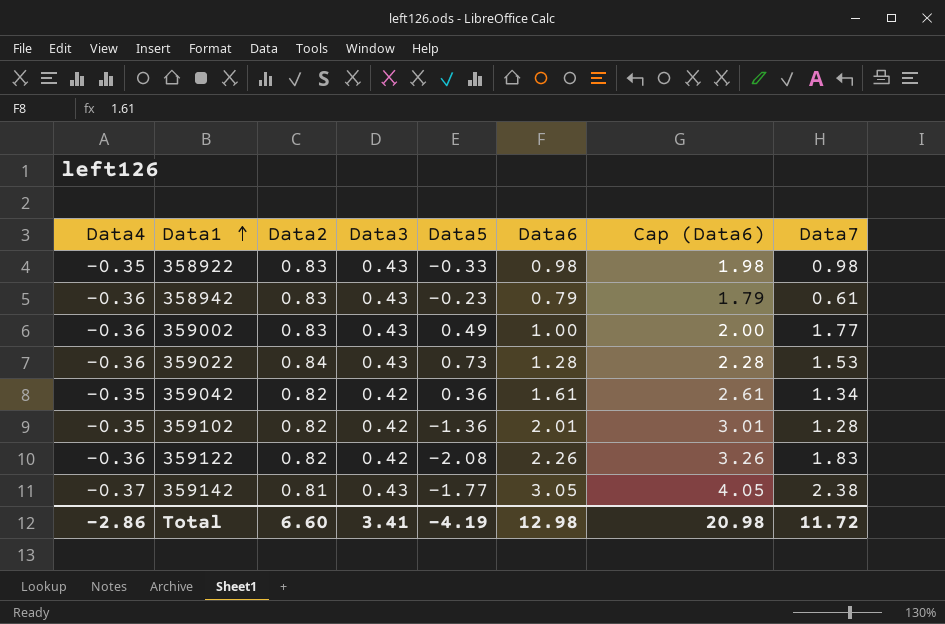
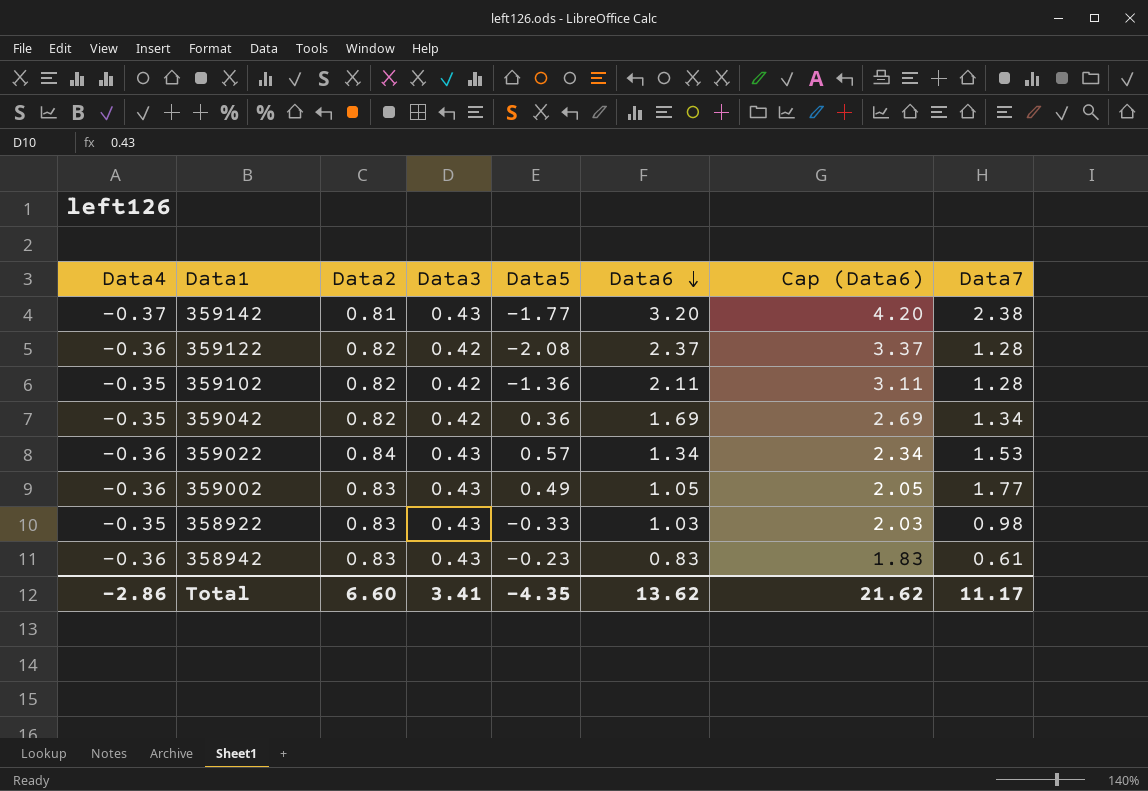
row order: Data1 ascending -> Data6 descending
359142 | Data6: 3.05 -> 3.20
359142 | Cap (Data6): 4.05 -> 4.20
359122 | Data6: 2.26 -> 2.37
359122 | Cap (Data6): 3.26 -> 3.37
359122 | Data7: 1.83 -> 1.28
359102 | Data6: 2.01 -> 2.11
359102 | Cap (Data6): 3.01 -> 3.11
359042 | Data6: 1.61 -> 1.69
359042 | Cap (Data6): 2.61 -> 2.69
359022 | Data5: 0.73 -> 0.57
359022 | Data6: 1.28 -> 1.34
359022 | Cap (Data6): 2.28 -> 2.34
359002 | Data6: 1.00 -> 1.05
359002 | Cap (Data6): 2.00 -> 2.05
358922 | Data6: 0.98 -> 1.03
358922 | Cap (Data6): 1.98 -> 2.03
358942 | Data6: 0.79 -> 0.83
358942 | Cap (Data6): 1.79 -> 1.83
Total | Data5: -4.19 -> -4.35
Total | Data6: 12.98 -> 13.62
Total | Cap (Data6): 20.98 -> 21.62
Total | Data7: 11.72 -> 11.17

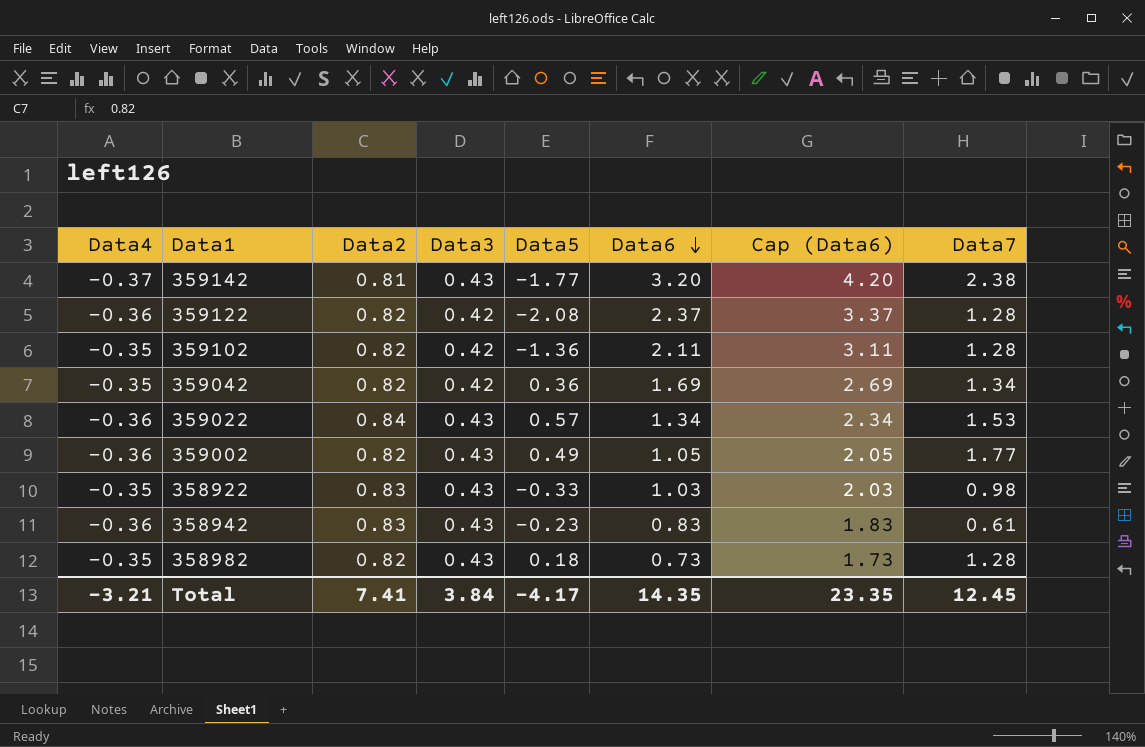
359002 | Data2: 0.83 -> 0.82
row 358982: none -> -0.35 | 0.82 | 0.43 | 0.18 | 0.73 | 1.73 | 1.28
Total | Data4: -2.86 -> -3.21
Total | Data2: 6.60 -> 7.41
Total | Data3: 3.41 -> 3.84
Total | Data5: -4.35 -> -4.17
Total | Data6: 13.62 -> 14.35
Total | Cap (Data6): 21.62 -> 23.35
Total | Data7: 11.17 -> 12.45

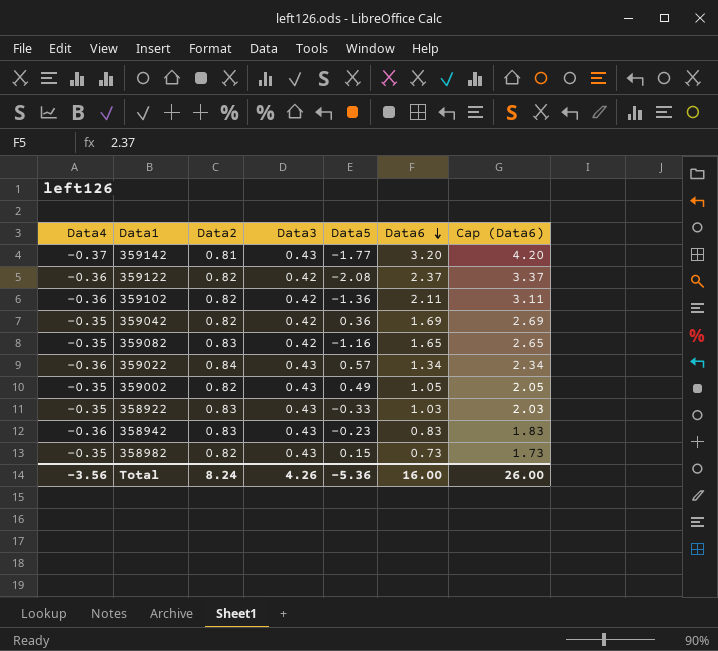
column Data7 | position: 8 -> none
359102 | Data4: -0.35 -> -0.36
row 359082: none -> -0.35 | 0.83 | 0.42 | -1.16 | 1.65 | 2.65
359002 | Data4: -0.36 -> -0.35
358982 | Data5: 0.18 -> 0.15
Total | Data4: -3.21 -> -3.56
Total | Data2: 7.41 -> 8.24
Total | Data3: 3.84 -> 4.26
Total | Data5: -4.17 -> -5.36
Total | Data6: 14.35 -> 16.00
Total | Cap (Data6): 23.35 -> 26.00

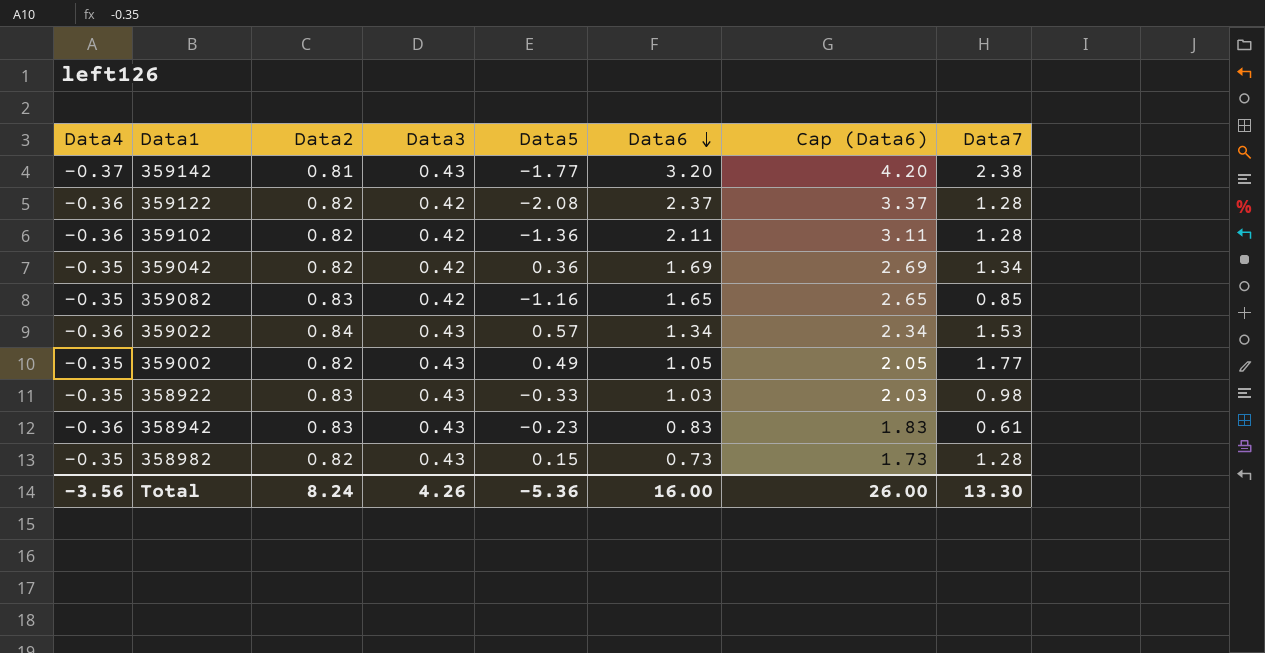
column Data7 | position: none -> 8

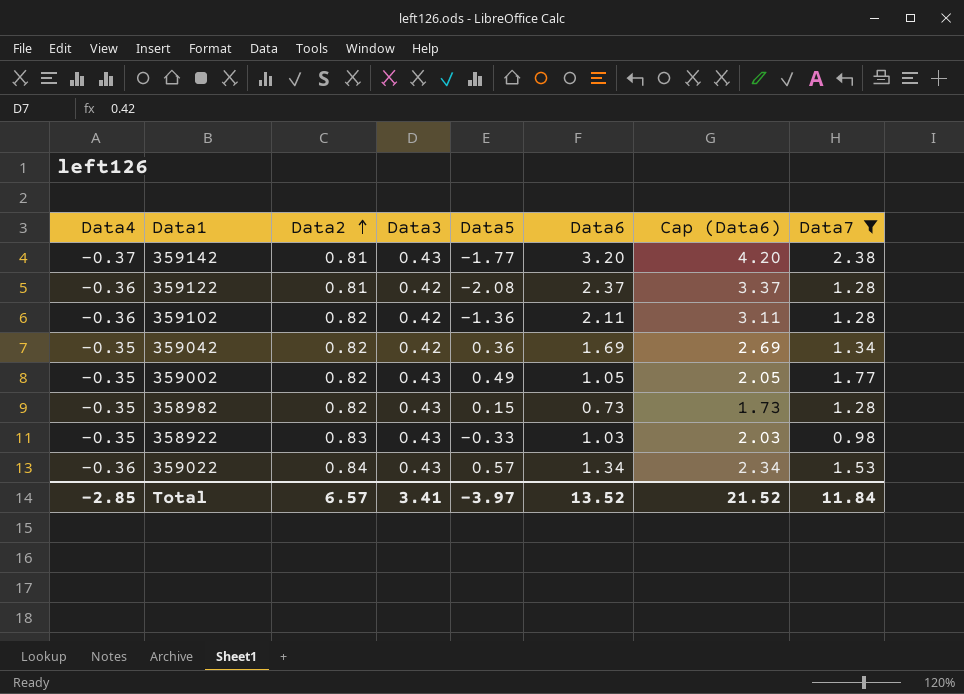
filter: none -> Data7 >= 0.98
row order: Data6 descending -> Data2 ascending
359122 | Data2: 0.82 -> 0.81
Total | Data4: -3.56 -> -2.85
Total | Data2: 8.24 -> 6.57
Total | Data3: 4.26 -> 3.41
Total | Data5: -5.36 -> -3.97
Total | Data6: 16.00 -> 13.52
Total | Cap (Data6): 26.00 -> 21.52
Total | Data7: 13.30 -> 11.84

